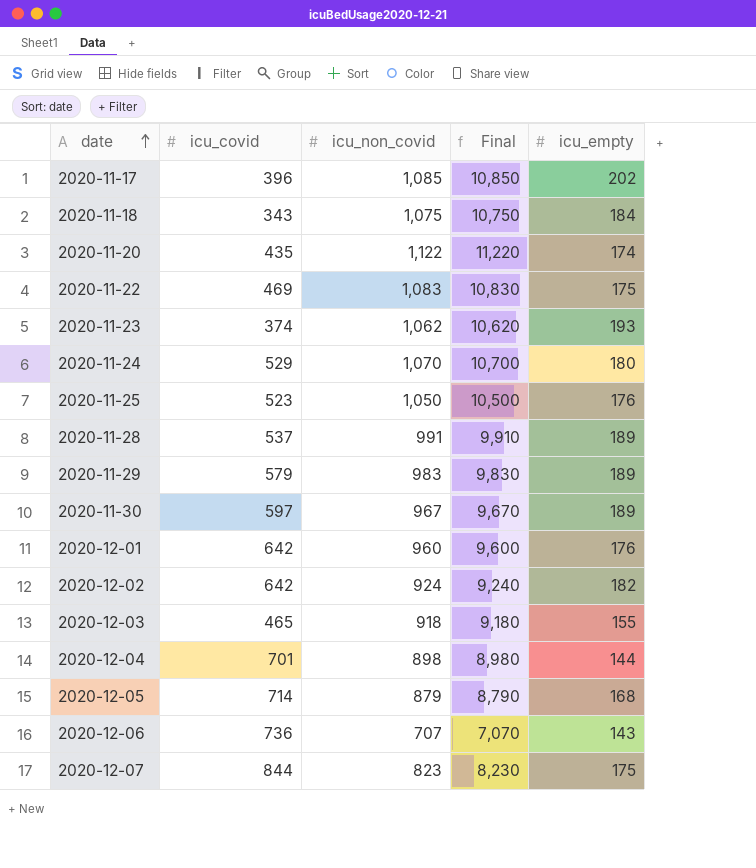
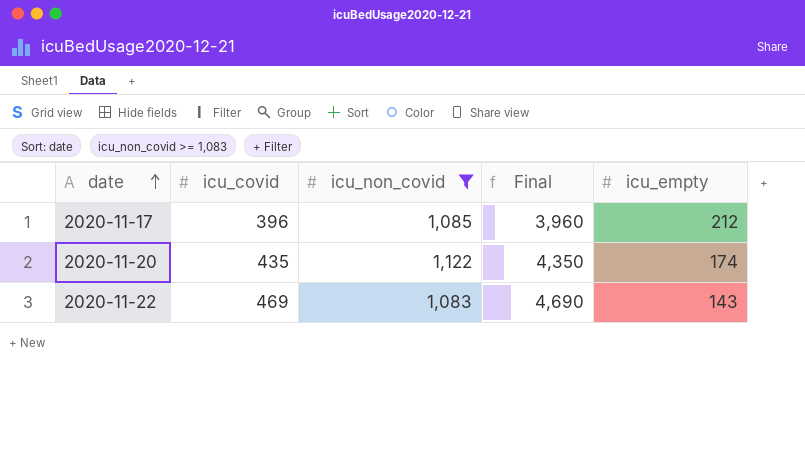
filter: none -> icu_non_covid >= 1,083
column Final | formula: [icu_non_covid] * 10 -> [icu_covid] * 10
2020-11-17 | icu_empty: 202 -> 212
2020-11-22 | icu_empty: 175 -> 143

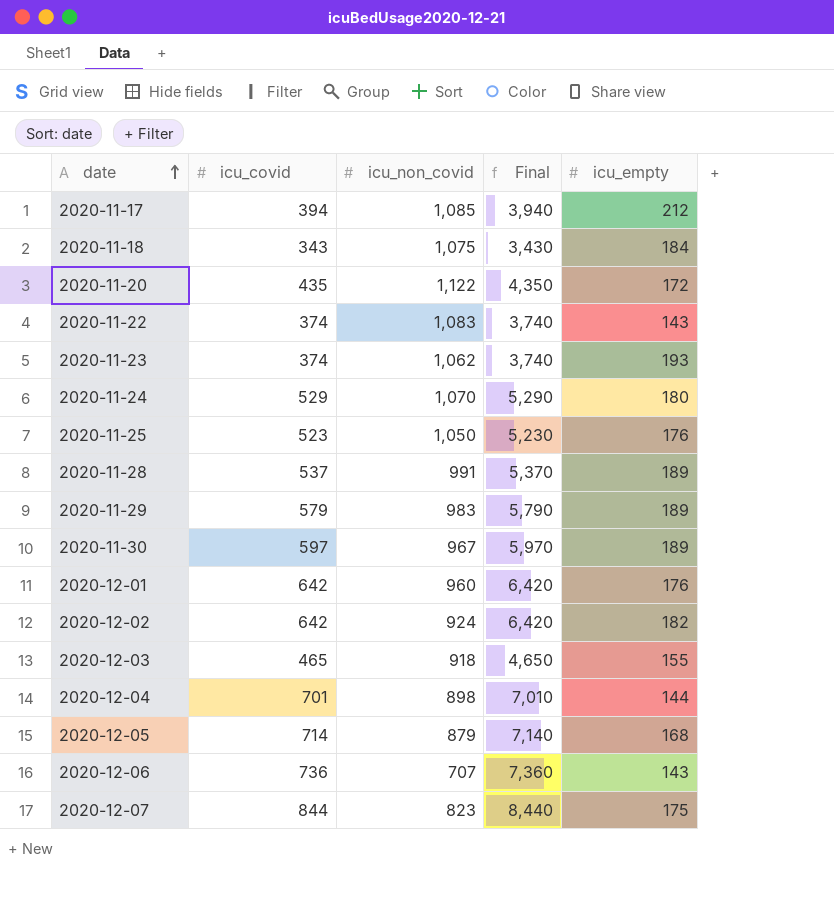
filter: icu_non_covid >= 1,083 -> none
2020-11-17 | icu_covid: 396 -> 394
2020-11-17 | Final: 3,960 -> 3,940
2020-11-20 | icu_empty: 174 -> 172
2020-11-22 | icu_covid: 469 -> 374
2020-11-22 | Final: 4,690 -> 3,740

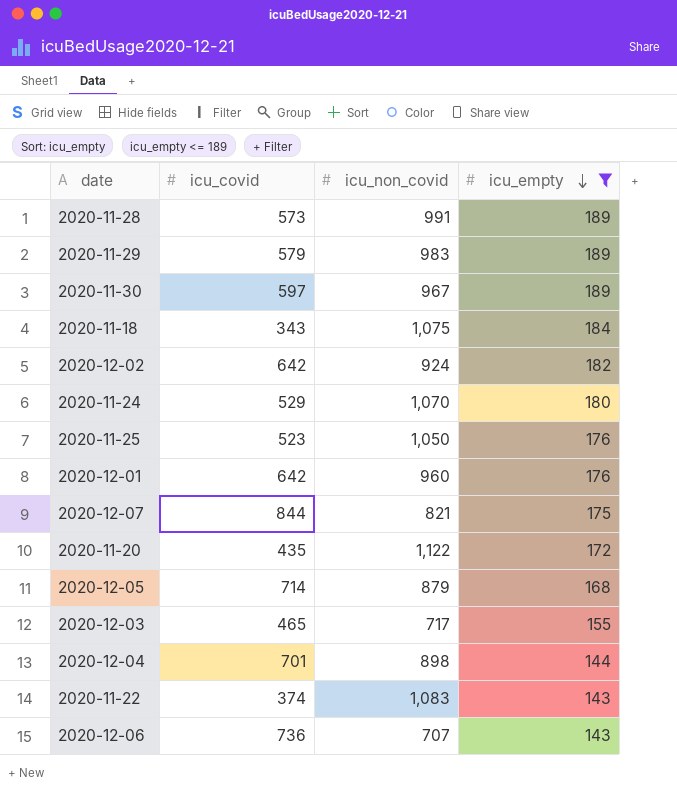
filter: none -> icu_empty <= 189
row order: date ascending -> icu_empty descending
column Final | formula: [icu_covid] * 10 -> none
2020-11-28 | icu_covid: 537 -> 573
2020-12-07 | icu_non_covid: 823 -> 821
2020-12-03 | icu_non_covid: 918 -> 717

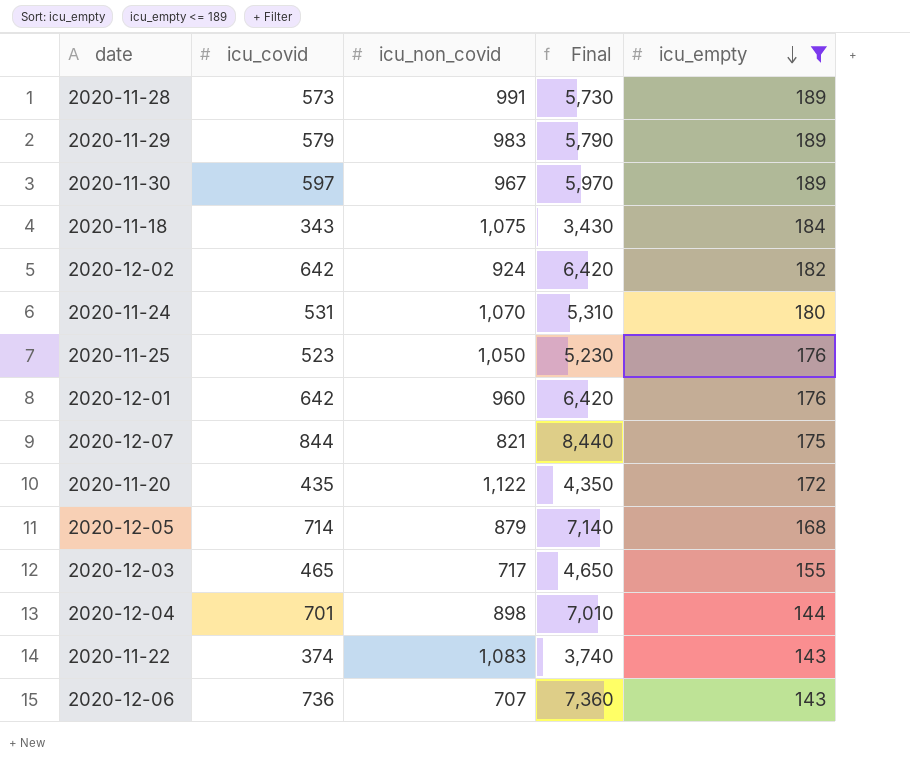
column Final | formula: none -> [icu_covid] * 10
2020-11-24 | icu_covid: 529 -> 531

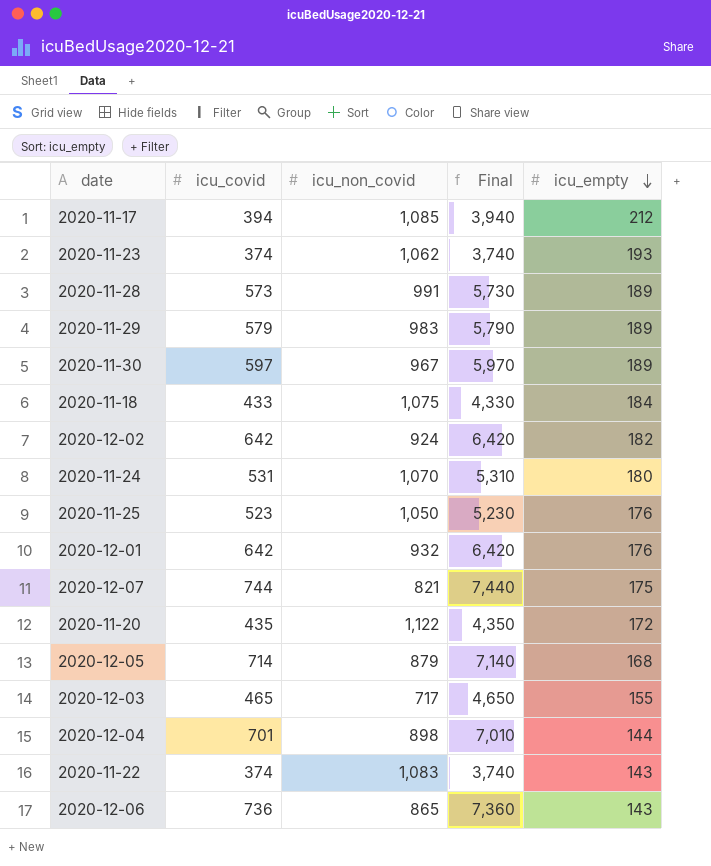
filter: icu_empty <= 189 -> none
2020-11-18 | icu_covid: 343 -> 433
2020-11-18 | Final: 3,430 -> 4,330
2020-12-01 | icu_non_covid: 960 -> 932
2020-12-07 | icu_covid: 844 -> 744
2020-12-07 | Final: 8,440 -> 7,440
2020-12-06 | icu_non_covid: 707 -> 865

